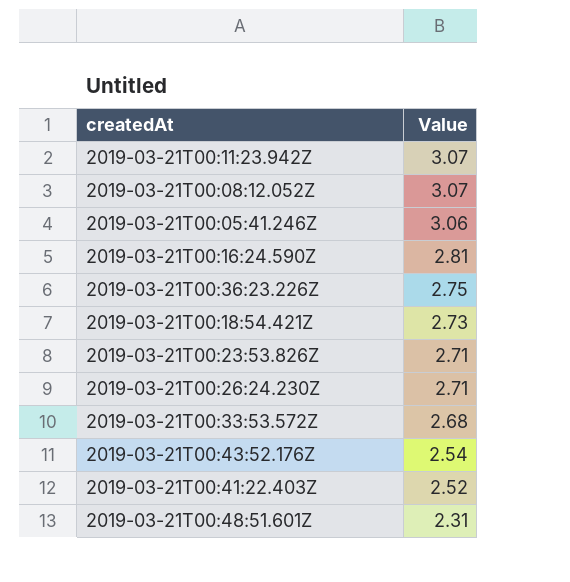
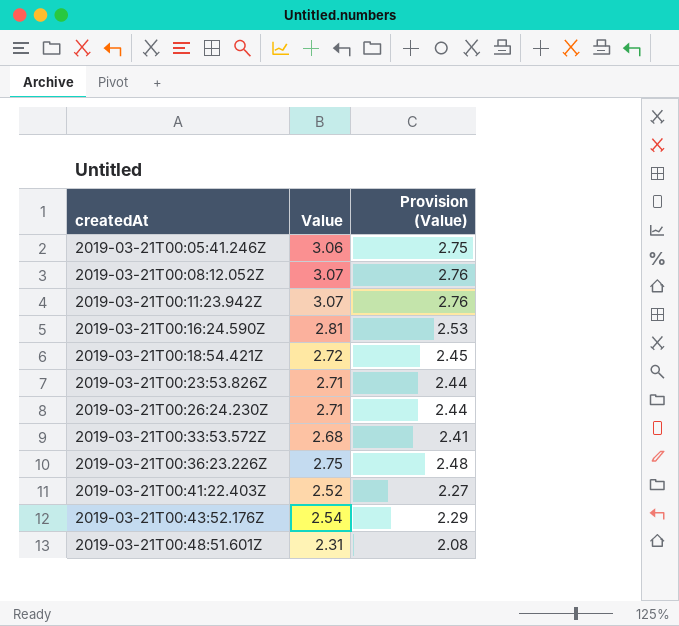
row order: Value descending -> createdAt ascending
column Provision (Value) | formula: none -> [Value] * 0.9
2019-03-21T00:18:54.421Z | Value: 2.73 -> 2.72

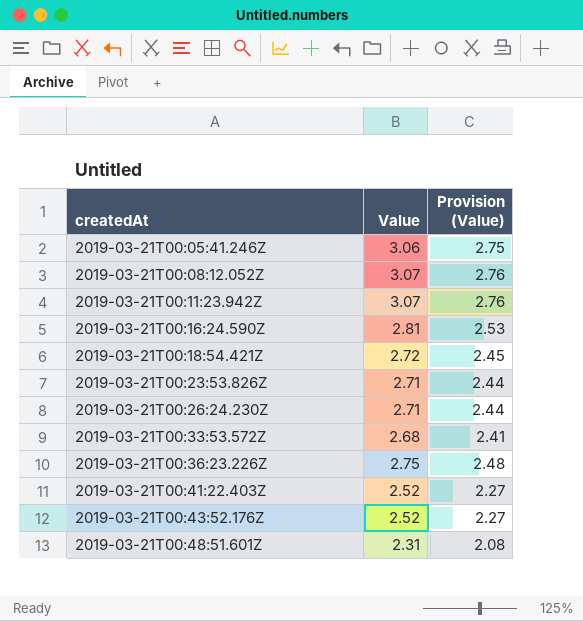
2019-03-21T00:43:52.176Z | Value: 2.54 -> 2.52
2019-03-21T00:43:52.176Z | Provision (Value): 2.29 -> 2.27

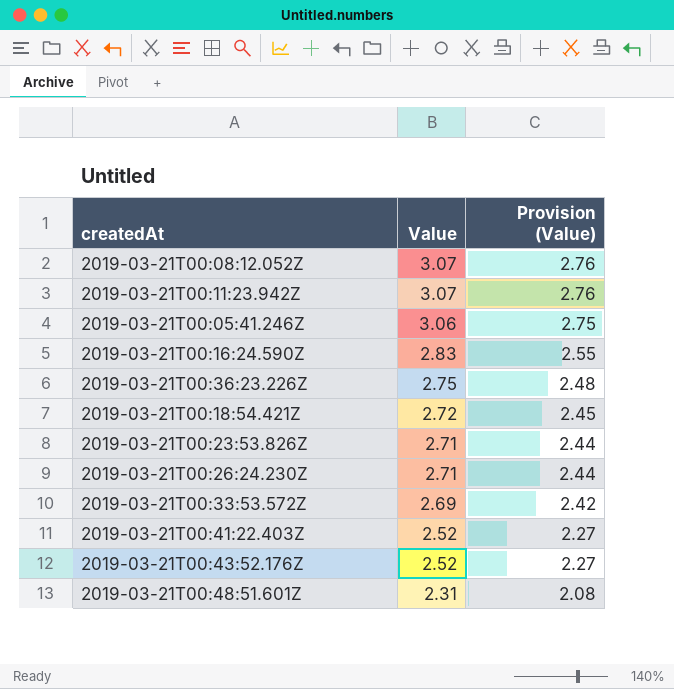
row order: createdAt ascending -> Value descending
2019-03-21T00:16:24.590Z | Value: 2.81 -> 2.83
2019-03-21T00:16:24.590Z | Provision (Value): 2.53 -> 2.55
2019-03-21T00:33:53.572Z | Value: 2.68 -> 2.69
2019-03-21T00:33:53.572Z | Provision (Value): 2.41 -> 2.42

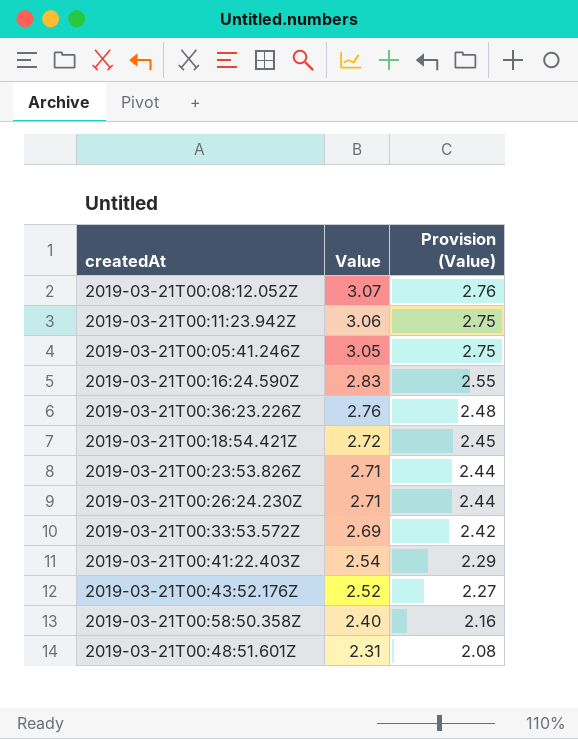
2019-03-21T00:11:23.942Z | Value: 3.07 -> 3.06
2019-03-21T00:11:23.942Z | Provision (Value): 2.76 -> 2.75
2019-03-21T00:05:41.246Z | Value: 3.06 -> 3.05
2019-03-21T00:36:23.226Z | Value: 2.75 -> 2.76
2019-03-21T00:41:22.403Z | Value: 2.52 -> 2.54
2019-03-21T00:41:22.403Z | Provision (Value): 2.27 -> 2.29
row 2019-03-21T00:58:50.358Z: none -> 2.40 | 2.16

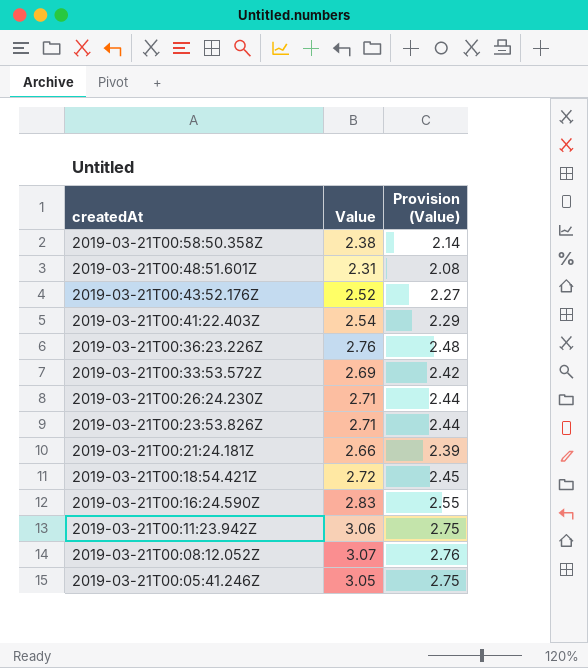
row order: Value descending -> createdAt descending
2019-03-21T00:58:50.358Z | Value: 2.40 -> 2.38
2019-03-21T00:58:50.358Z | Provision (Value): 2.16 -> 2.14
row 2019-03-21T00:21:24.181Z: none -> 2.66 | 2.39

